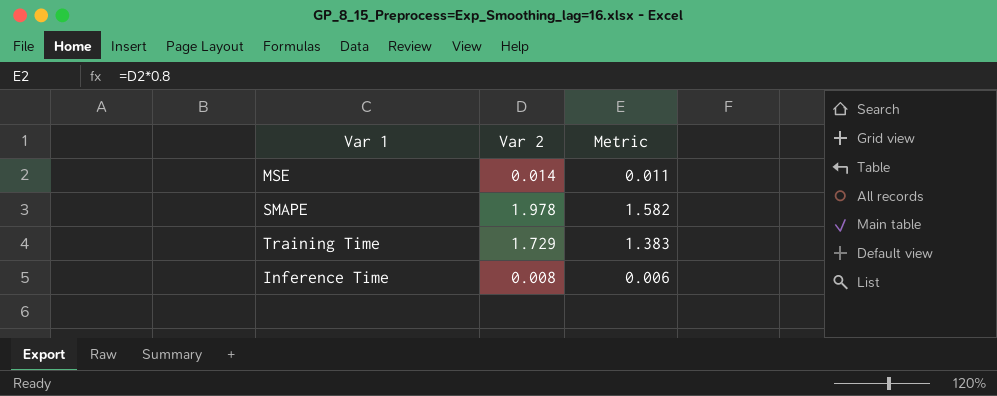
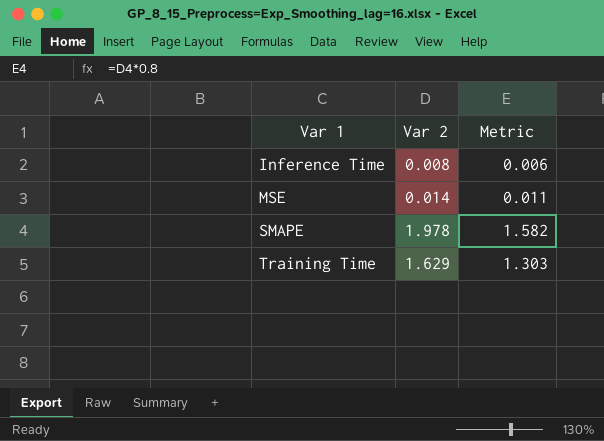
row order: none -> Var 1 ascending
Training Time | Var 2: 1.729 -> 1.629
Training Time | Metric: 1.383 -> 1.303

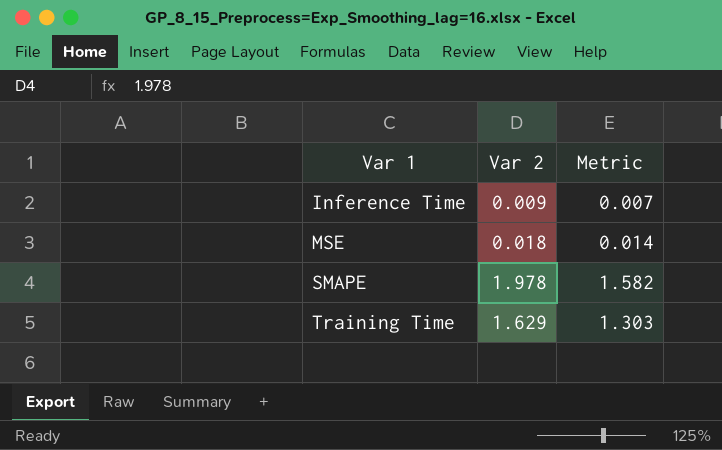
Inference Time | Var 2: 0.008 -> 0.009
Inference Time | Metric: 0.006 -> 0.007
MSE | Var 2: 0.014 -> 0.018
MSE | Metric: 0.011 -> 0.014

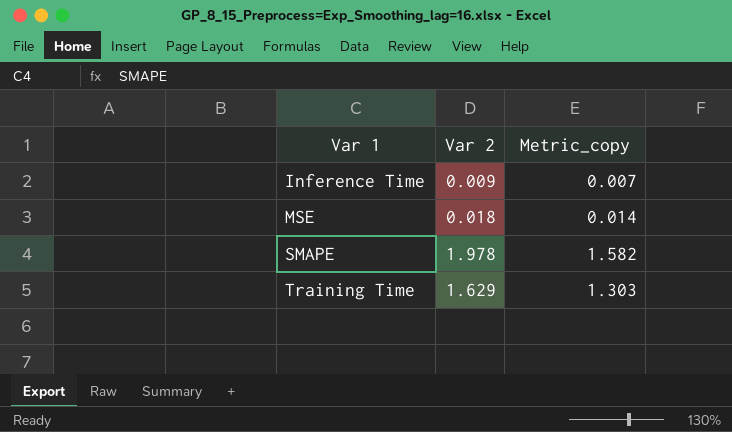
column name: Metric -> Metric_copy

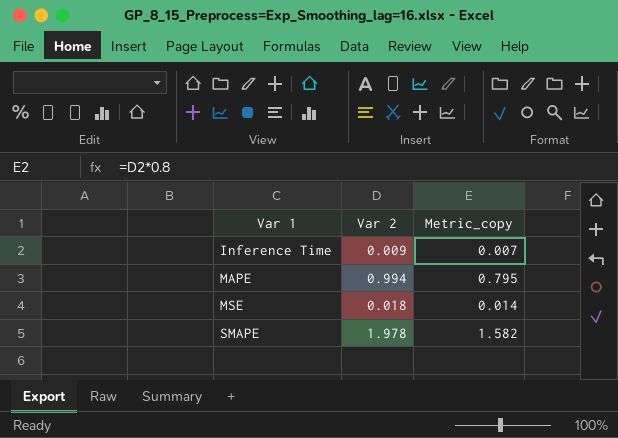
row Training Time: 1.629 | 1.303 -> none
row MAPE: none -> 0.994 | 0.795

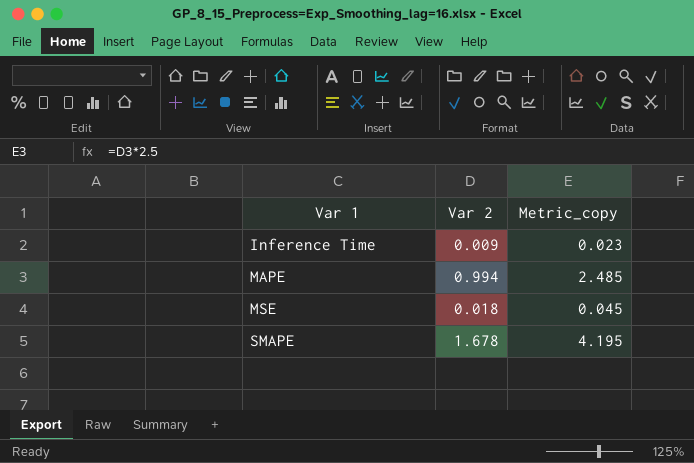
column Metric_copy | formula: [Var 2] * 0.8 -> [Var 2] * 2.5
SMAPE | Var 2: 1.978 -> 1.678

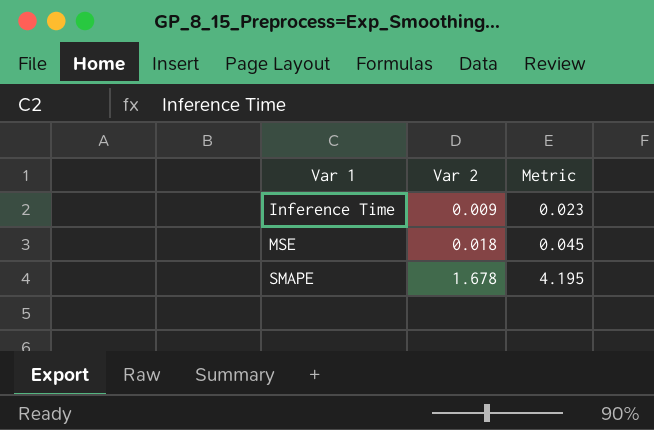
column name: Metric_copy -> Metric
row MAPE: 0.994 | 2.485 -> none

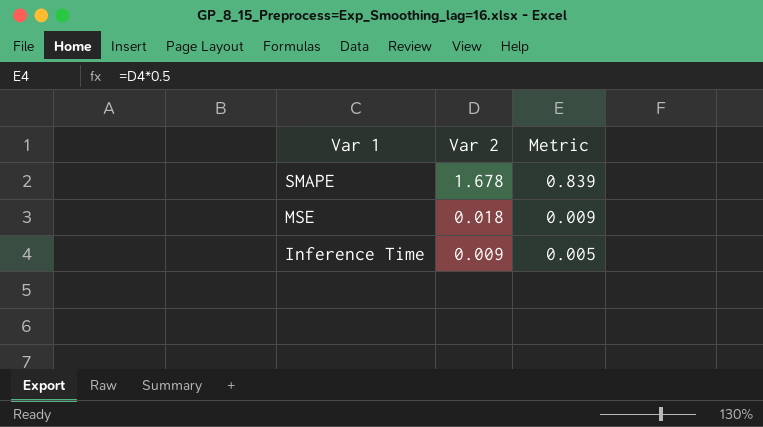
row order: Var 1 ascending -> Var 1 descending
column Metric | formula: [Var 2] * 2.5 -> [Var 2] * 0.5

